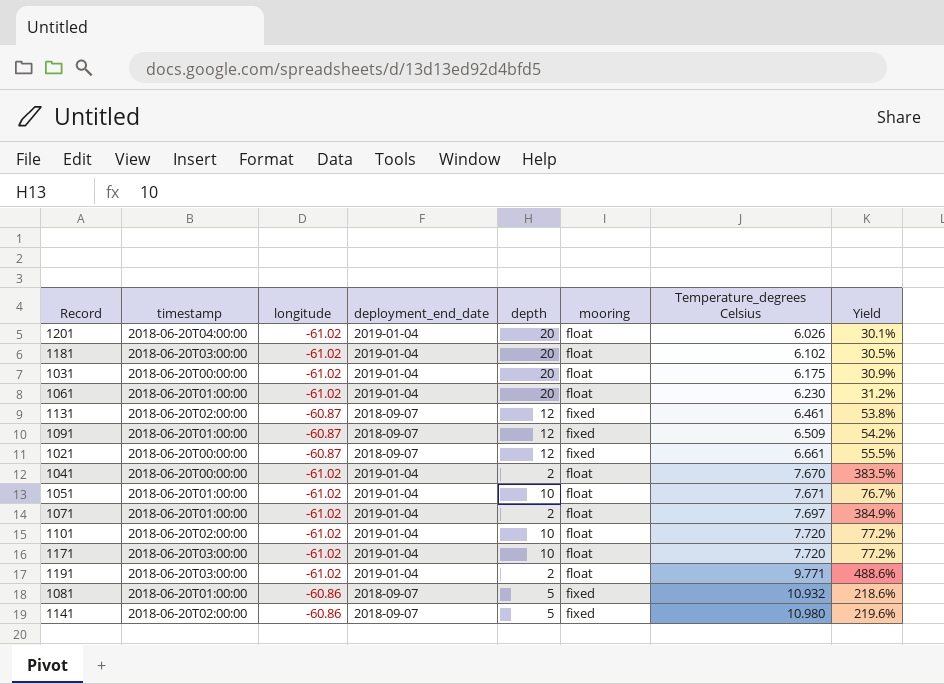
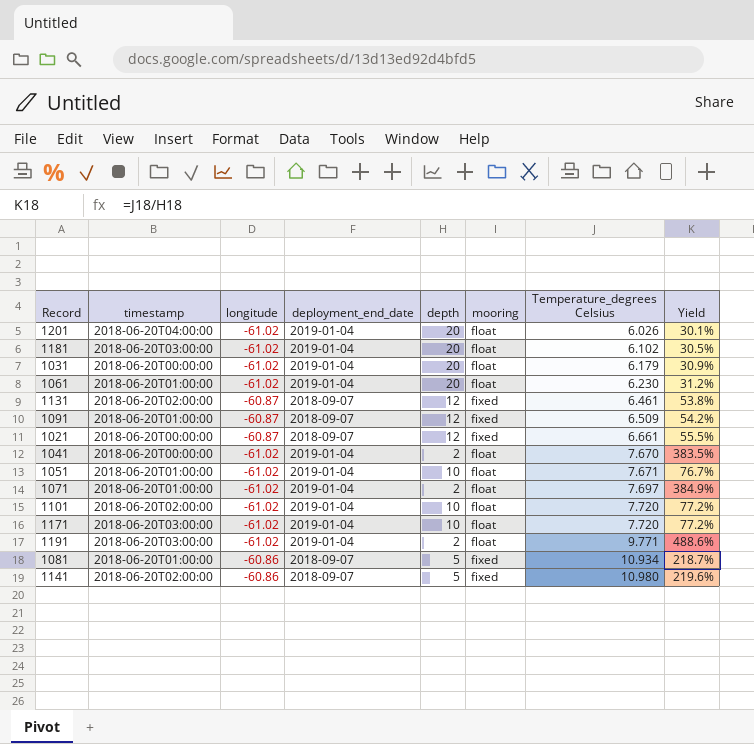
1031 | Temperature_degrees Celsius: 6.175 -> 6.179
1081 | Temperature_degrees Celsius: 10.932 -> 10.934
1081 | Yield: 218.6% -> 218.7%

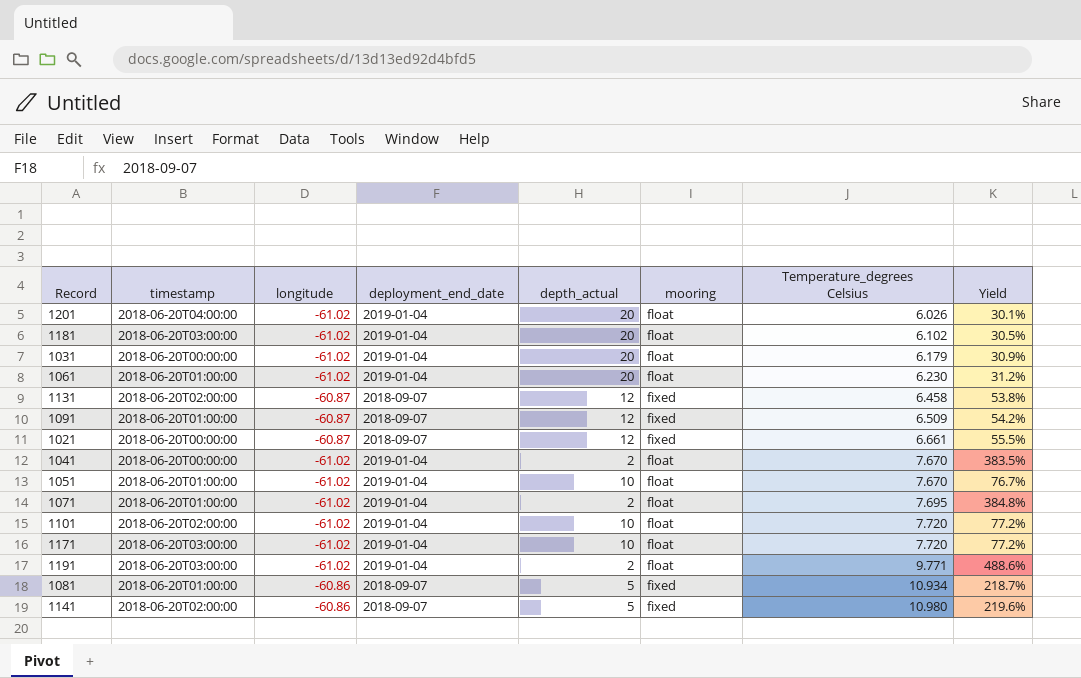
column name: depth -> depth_actual
1131 | Temperature_degrees Celsius: 6.461 -> 6.458
1051 | Temperature_degrees Celsius: 7.671 -> 7.670
1071 | Temperature_degrees Celsius: 7.697 -> 7.695
1071 | Yield: 384.9% -> 384.8%

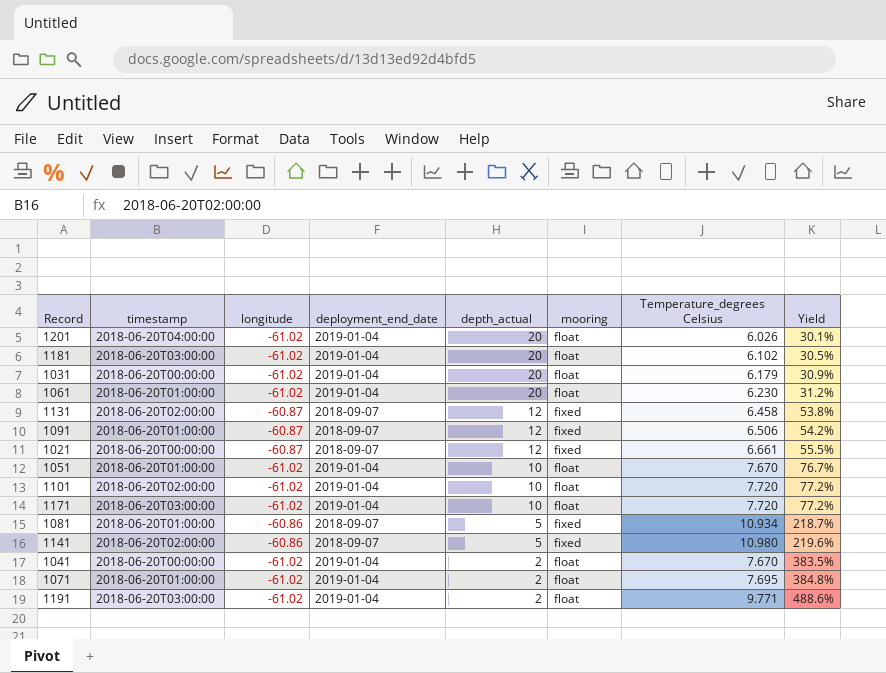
row order: Temperature_degrees Celsius ascending -> depth_actual descending
1091 | Temperature_degrees Celsius: 6.509 -> 6.506

